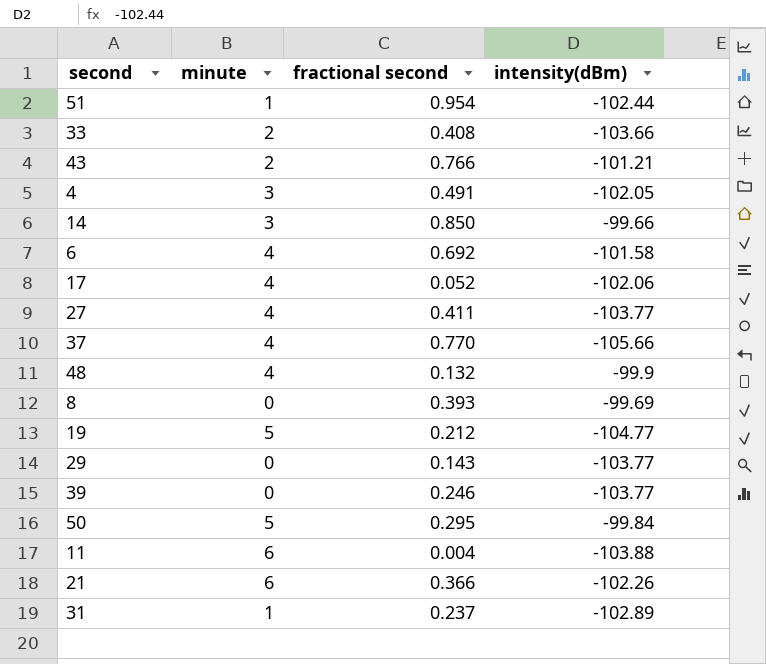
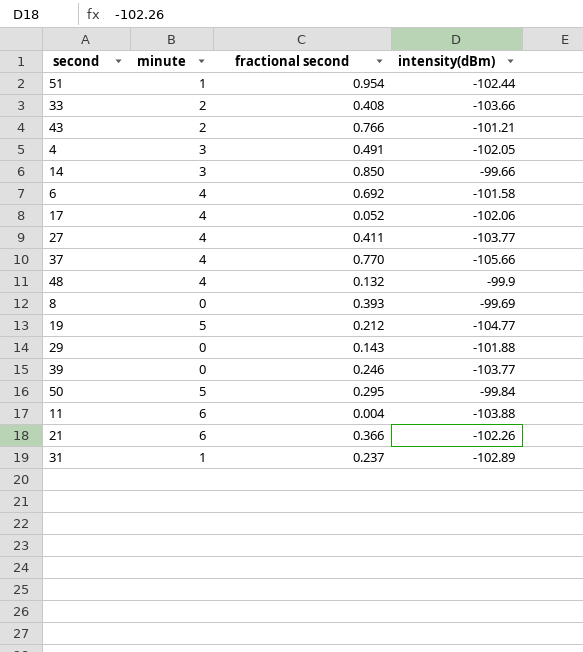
29 | intensity(dBm): -103.77 -> -101.88

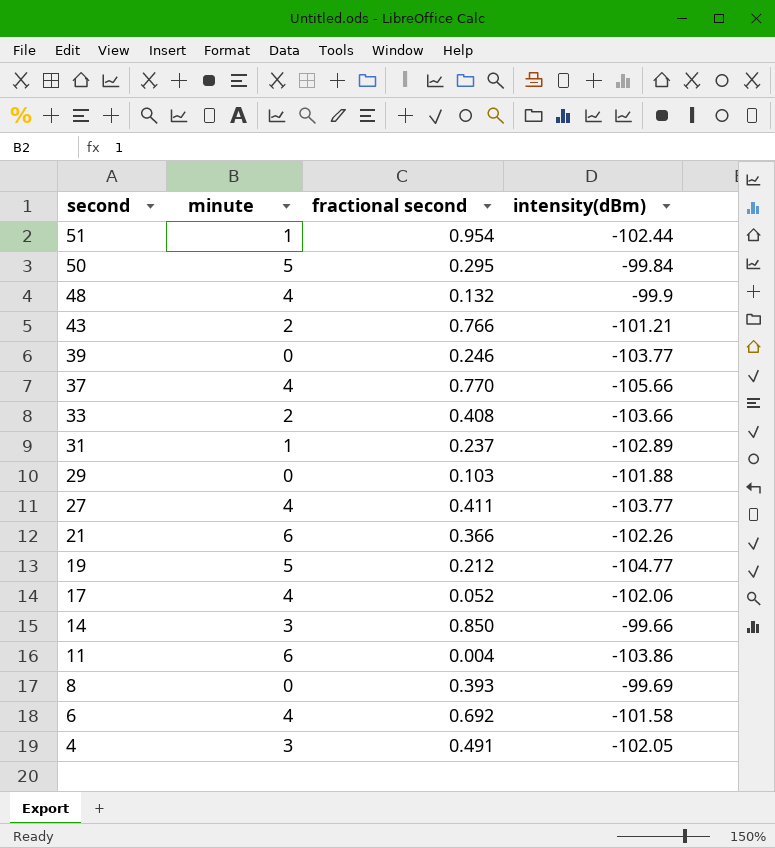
row order: none -> second descending
29 | fractional second: 0.143 -> 0.103
11 | intensity(dBm): -103.88 -> -103.86

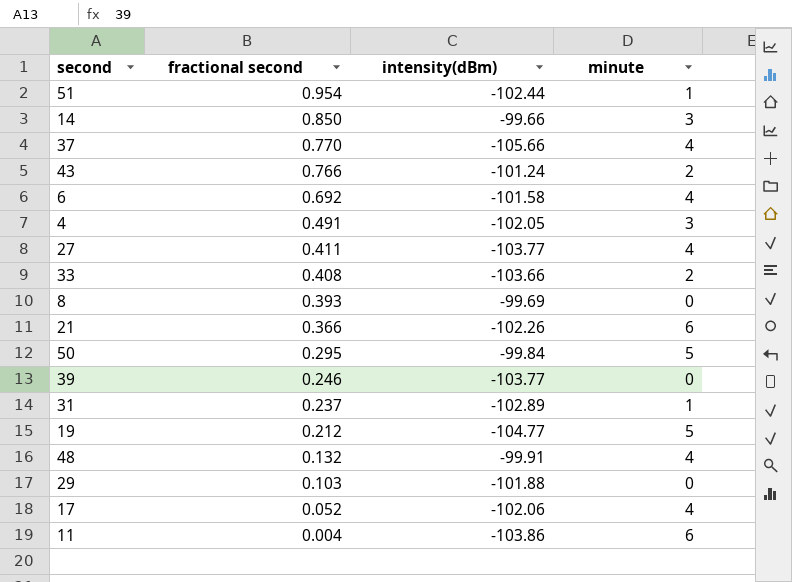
row order: second descending -> fractional second descending
column minute | position: 2 -> 4
43 | intensity(dBm): -101.21 -> -101.24
48 | intensity(dBm): -99.9 -> -99.91

